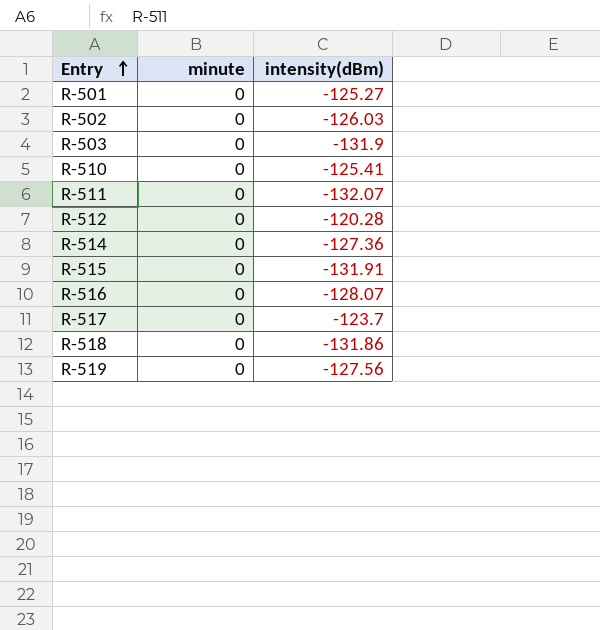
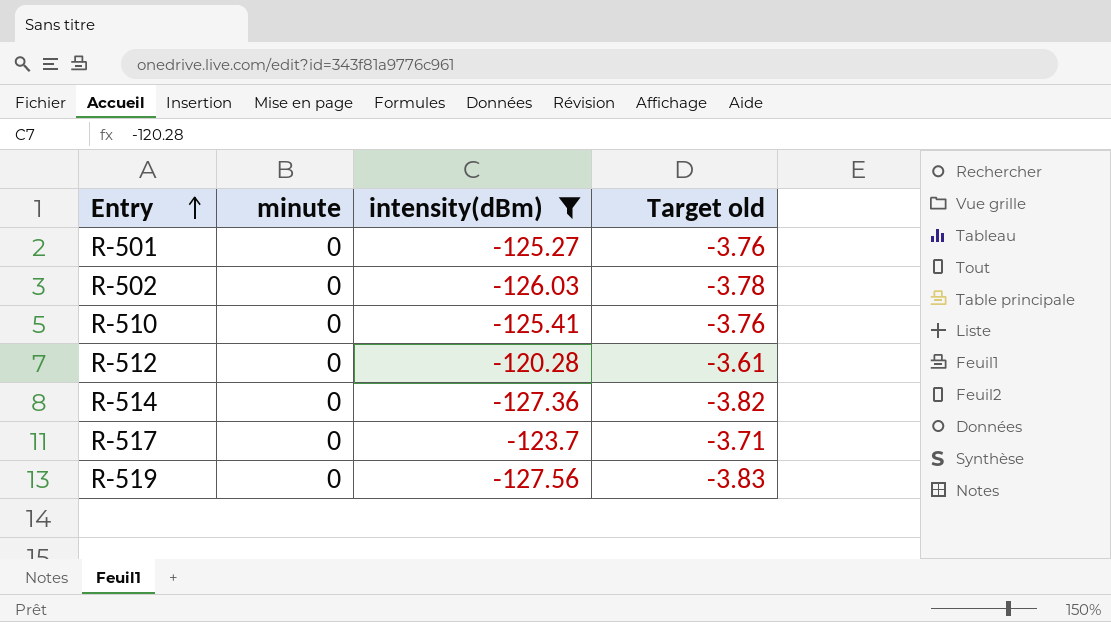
filter: none -> intensity(dBm) >= -127.56
column Target old | formula: none -> [intensity(dBm)] * 0.03

